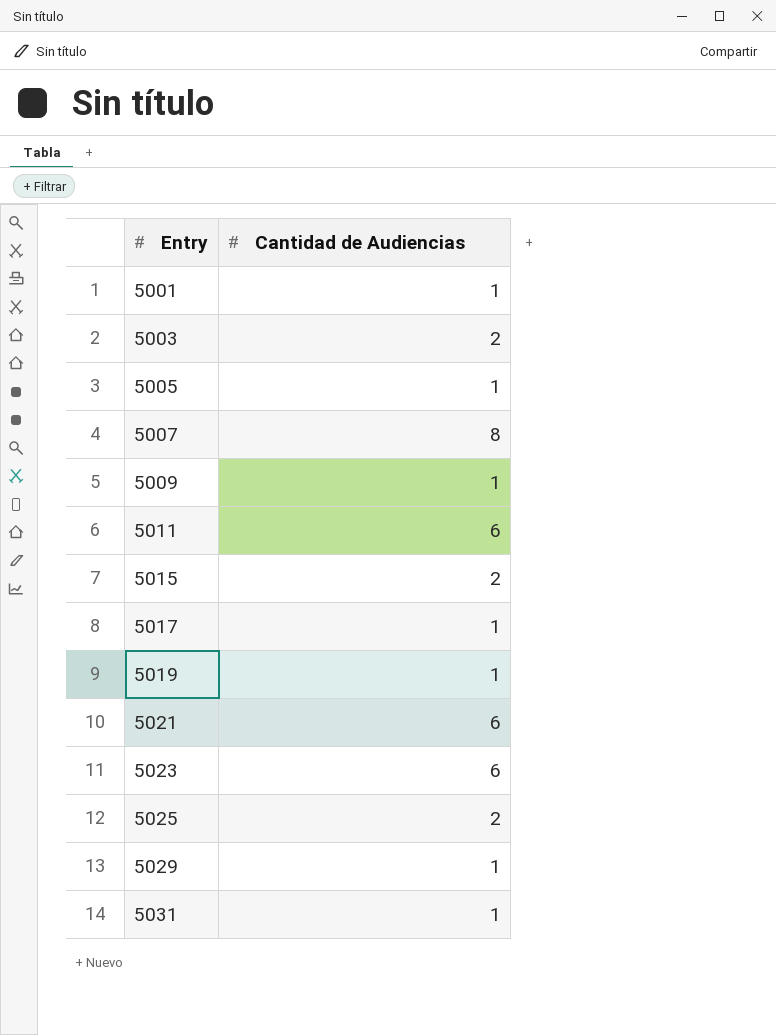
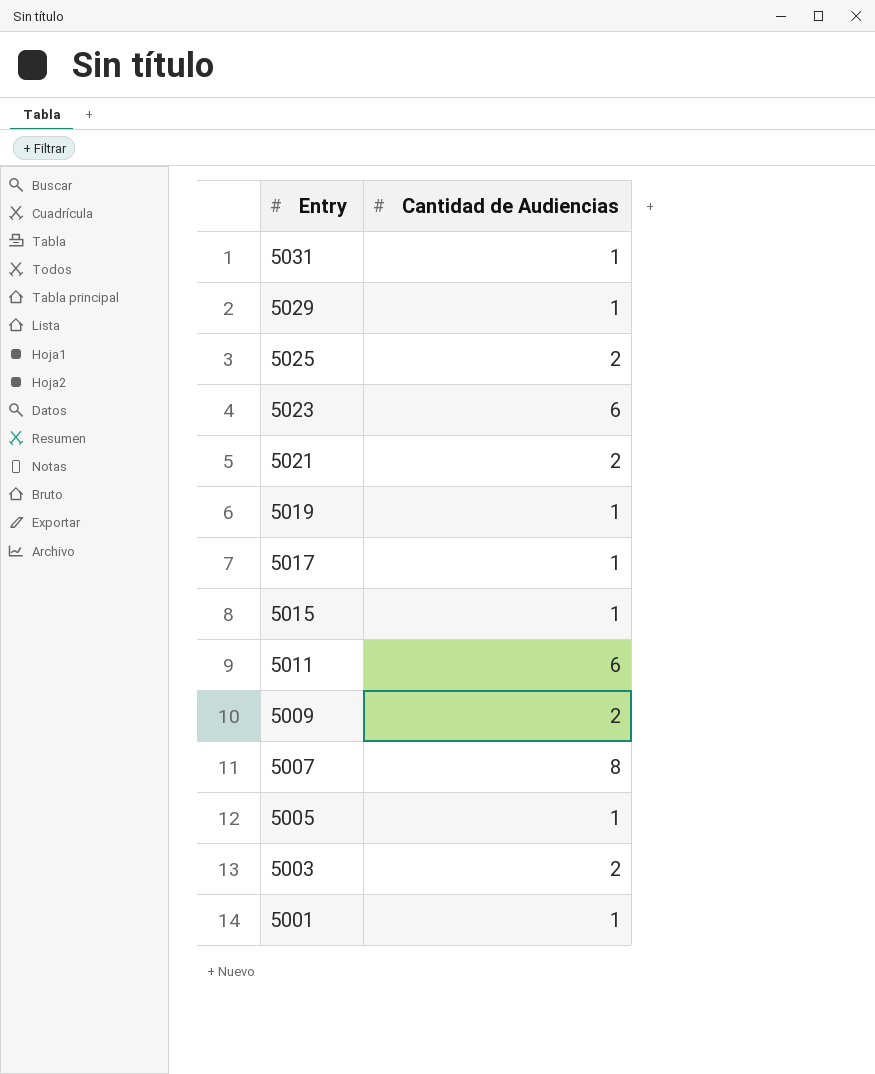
row order: Entry ascending -> Entry descending
5021 | Cantidad de Audiencias: 6 -> 2
5015 | Cantidad de Audiencias: 2 -> 1
5009 | Cantidad de Audiencias: 1 -> 2

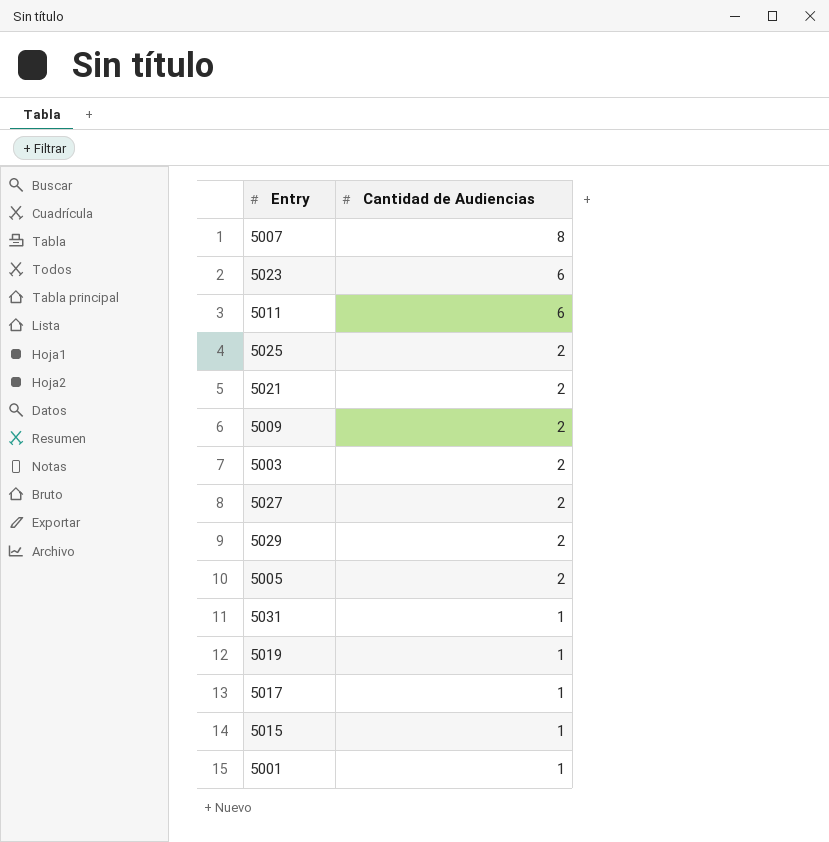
row order: Entry descending -> Cantidad de Audiencias descending
row 5027: none -> 2
5029 | Cantidad de Audiencias: 1 -> 2
5005 | Cantidad de Audiencias: 1 -> 2

